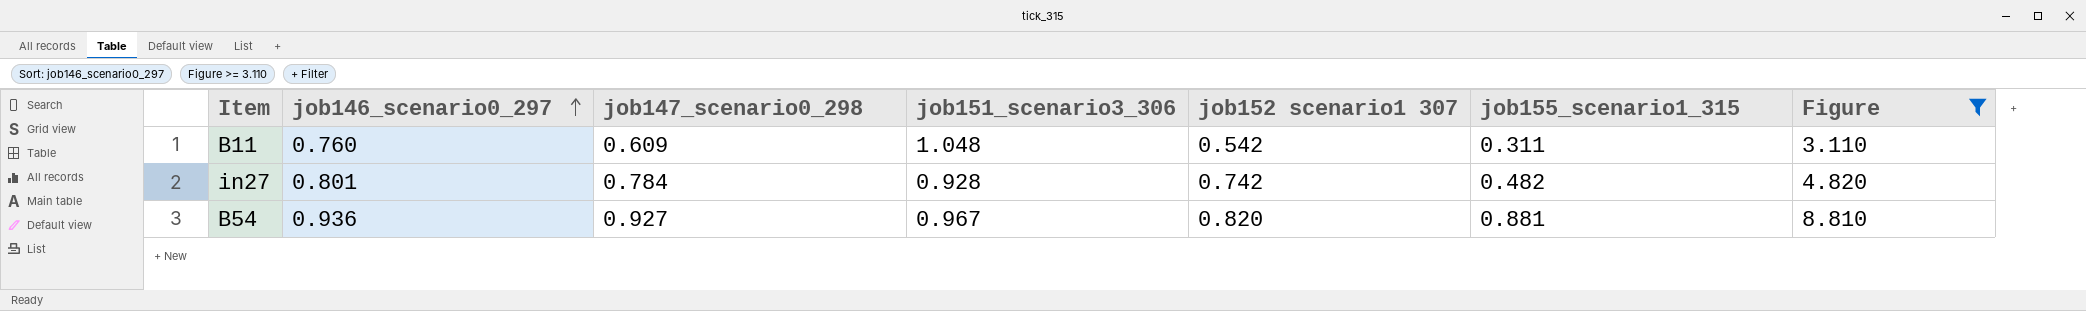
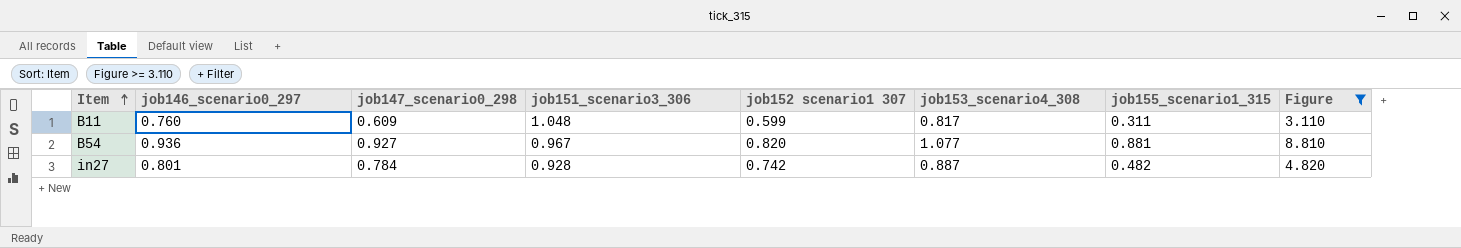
row order: job146_scenario0_297 ascending -> Item ascending
column job153_scenario4_308 | position: none -> 6
B11 | job152 scenario1 307: 0.542 -> 0.599

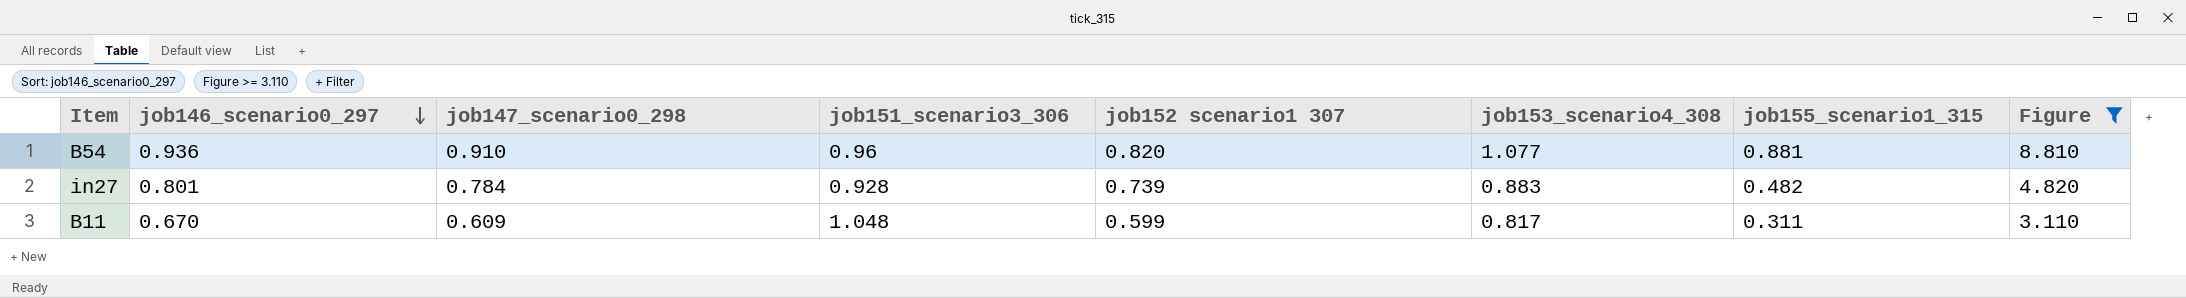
row order: Item ascending -> job146_scenario0_297 descending
B54 | job147_scenario0_298: 0.927 -> 0.910
B54 | job151_scenario3_306: 0.967 -> 0.96
in27 | job152 scenario1 307: 0.742 -> 0.739
in27 | job153_scenario4_308: 0.887 -> 0.883
B11 | job146_scenario0_297: 0.760 -> 0.670

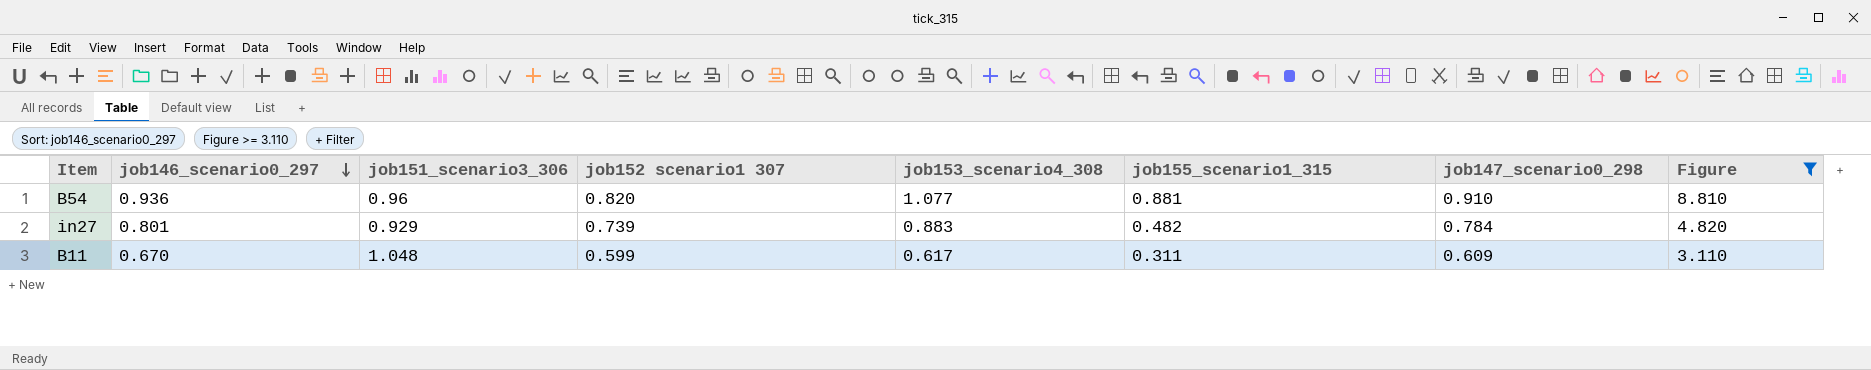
column job147_scenario0_298 | position: 3 -> 7
in27 | job151_scenario3_306: 0.928 -> 0.929
B11 | job153_scenario4_308: 0.817 -> 0.617

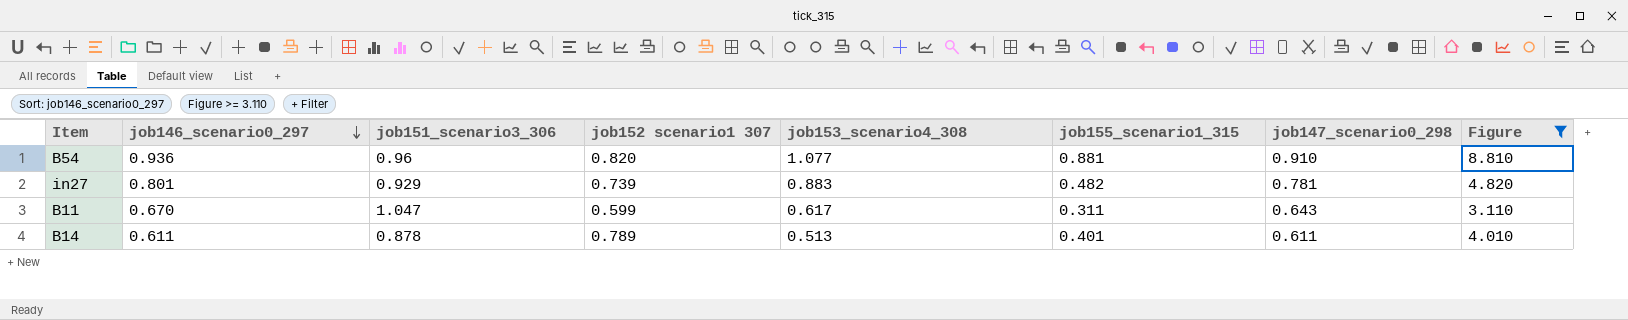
in27 | job147_scenario0_298: 0.784 -> 0.781
B11 | job151_scenario3_306: 1.048 -> 1.047
B11 | job147_scenario0_298: 0.609 -> 0.643
row B14: none -> 0.611 | 0.878 | 0.789 | 0.513 | 0.401 | 0.611 | 4.010

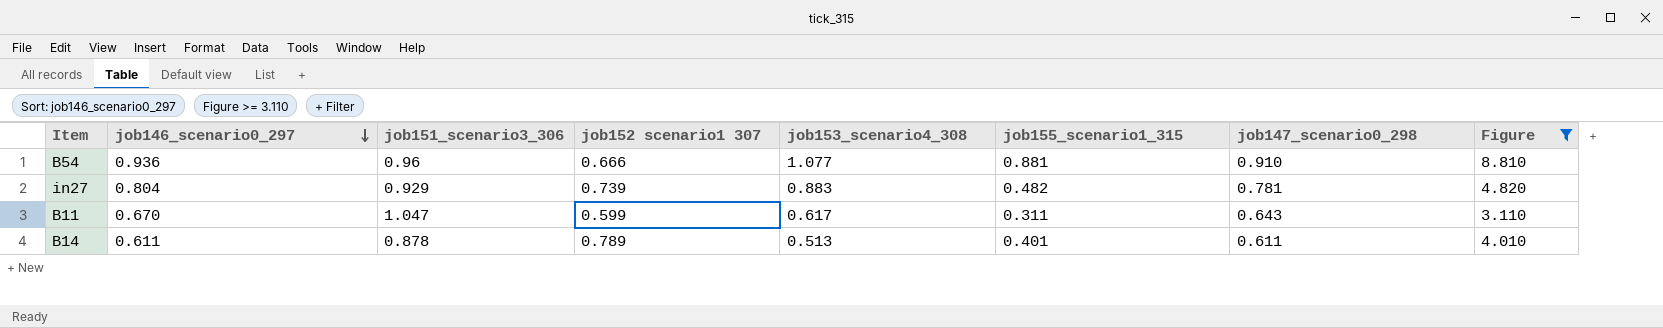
B54 | job152 scenario1 307: 0.820 -> 0.666
in27 | job146_scenario0_297: 0.801 -> 0.804

